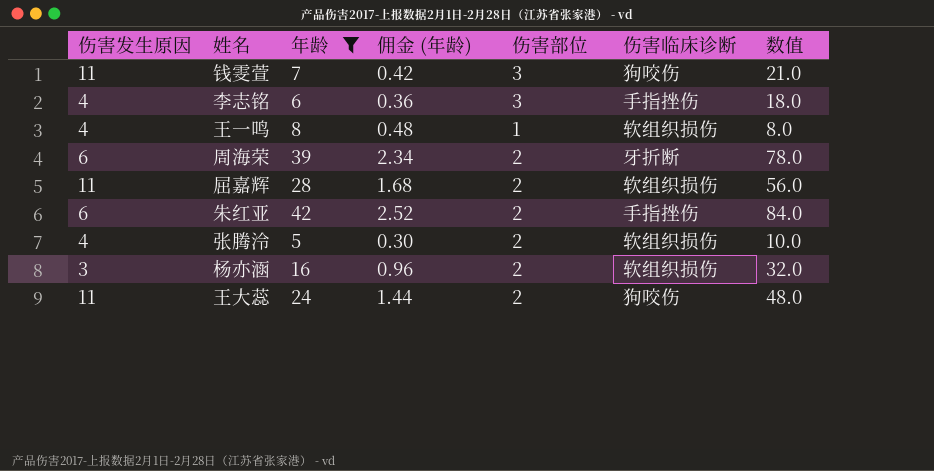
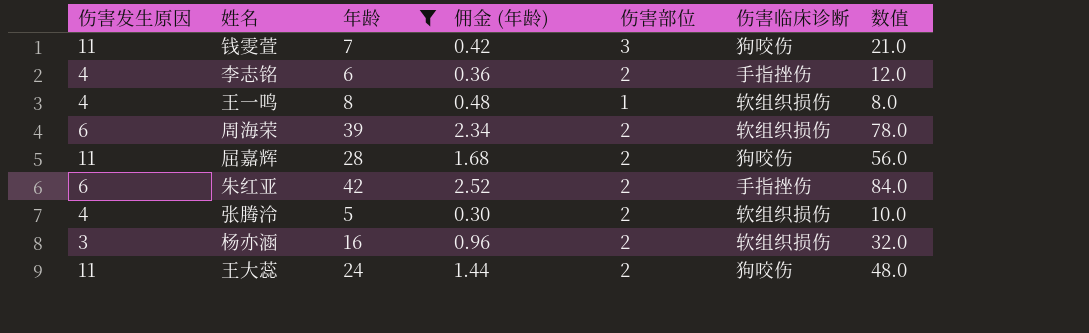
李志铭 | 伤害部位: 3 -> 2
李志铭 | 数值: 18.0 -> 12.0
周海荣 | 伤害临床诊断: 牙折断 -> 软组织损伤
屈嘉辉 | 伤害临床诊断: 软组织损伤 -> 狗咬伤

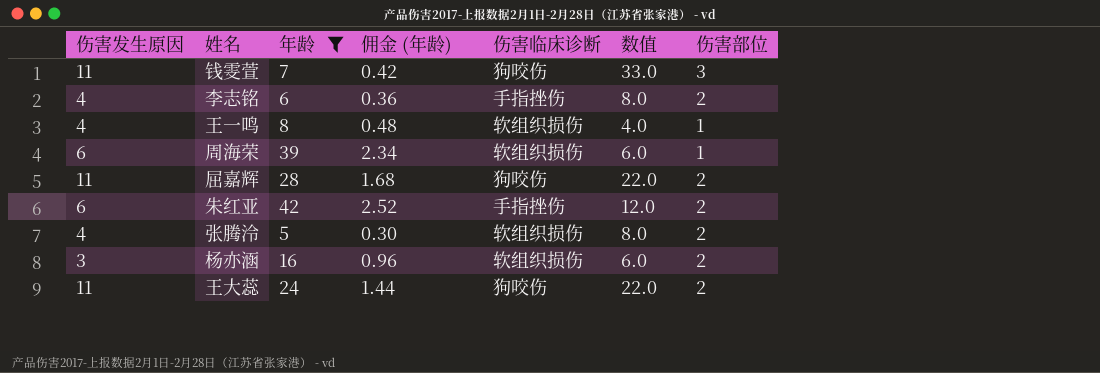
column 数值 | formula: [年龄] * [伤害部位] -> [伤害发生原因] * [伤害部位]
column 伤害部位 | position: 5 -> 7
周海荣 | 伤害部位: 2 -> 1

